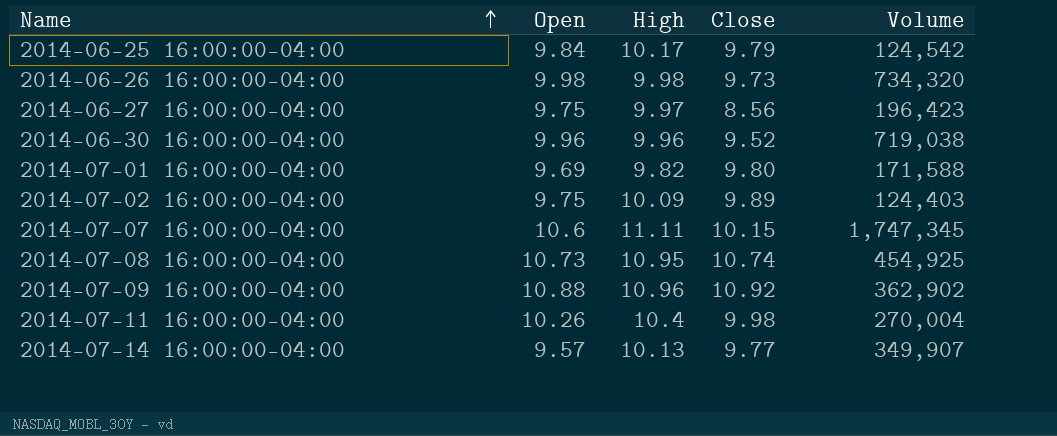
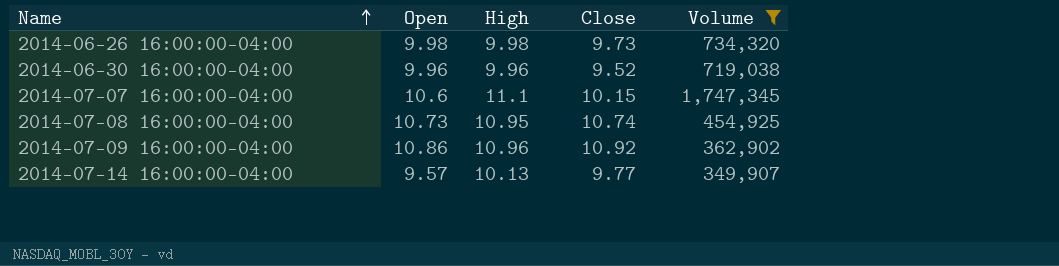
filter: none -> Volume >= 349,907
2014-07-07 16:00:00-04:00 | High: 11.11 -> 11.1
2014-07-09 16:00:00-04:00 | Open: 10.88 -> 10.86

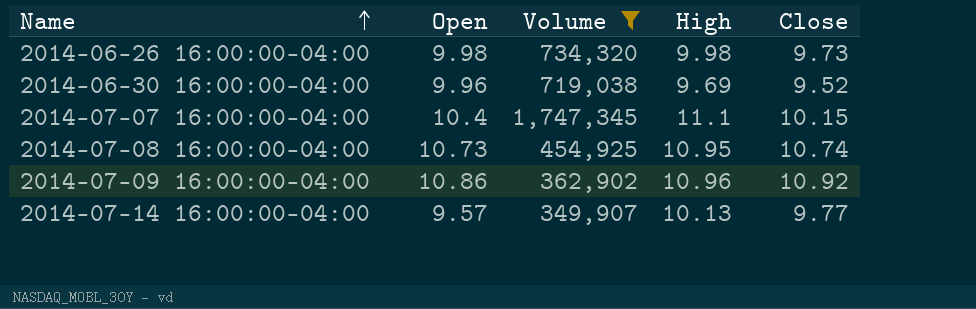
column Volume | position: 5 -> 3
2014-06-30 16:00:00-04:00 | High: 9.96 -> 9.69
2014-07-07 16:00:00-04:00 | Open: 10.6 -> 10.4

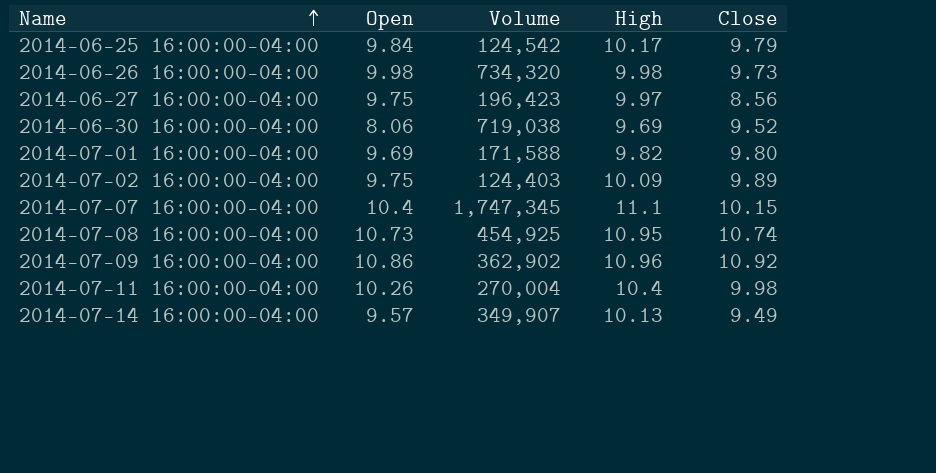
filter: Volume >= 349,907 -> none
2014-06-30 16:00:00-04:00 | Open: 9.96 -> 8.06
2014-07-14 16:00:00-04:00 | Close: 9.77 -> 9.49

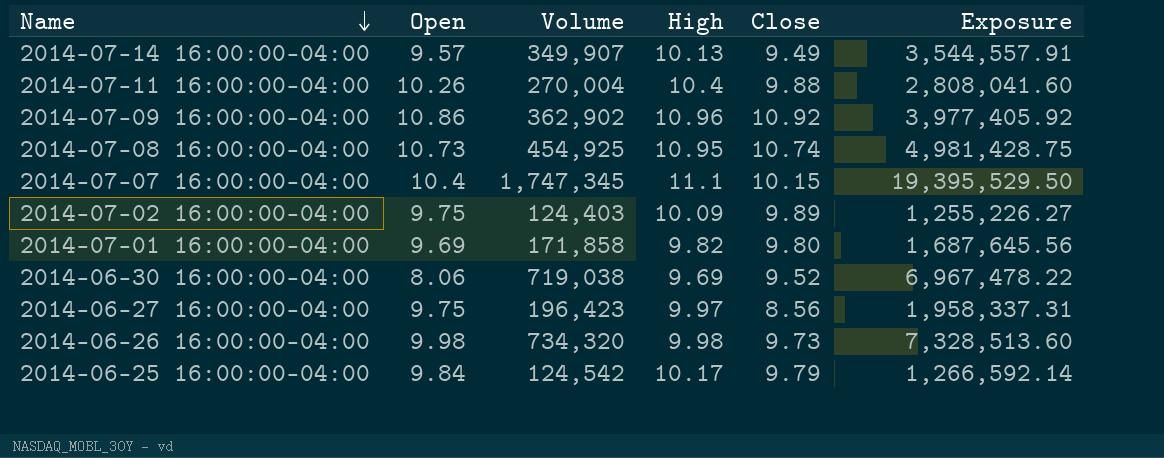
row order: Name ascending -> Name descending
column Exposure | formula: none -> [Volume] * [High]
2014-07-11 16:00:00-04:00 | Close: 9.98 -> 9.88
2014-07-01 16:00:00-04:00 | Volume: 171,588 -> 171,858

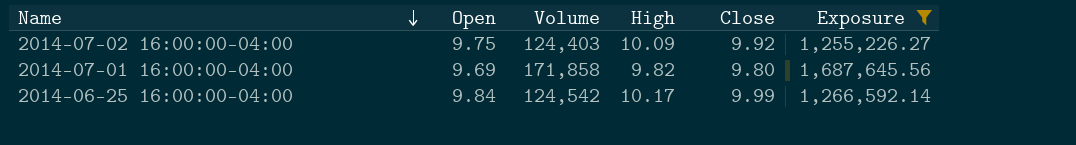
filter: none -> Exposure <= 1,687,645.56
2014-07-02 16:00:00-04:00 | Close: 9.89 -> 9.92
2014-06-25 16:00:00-04:00 | Close: 9.79 -> 9.99

